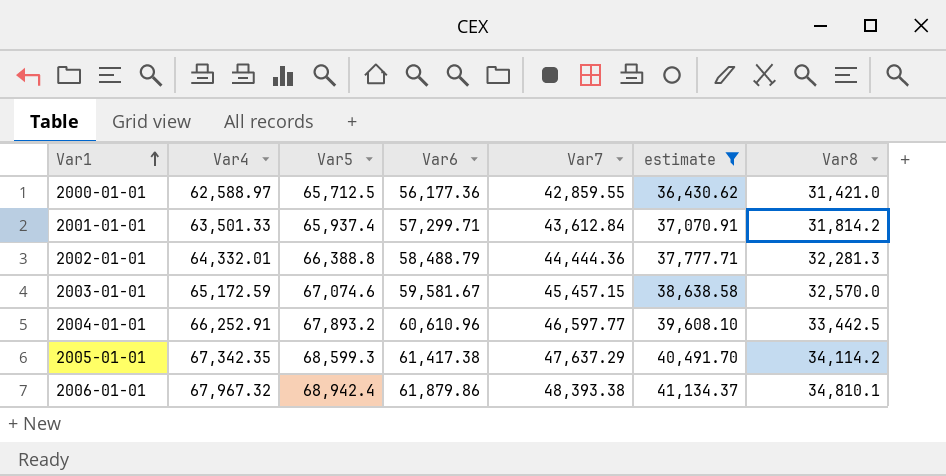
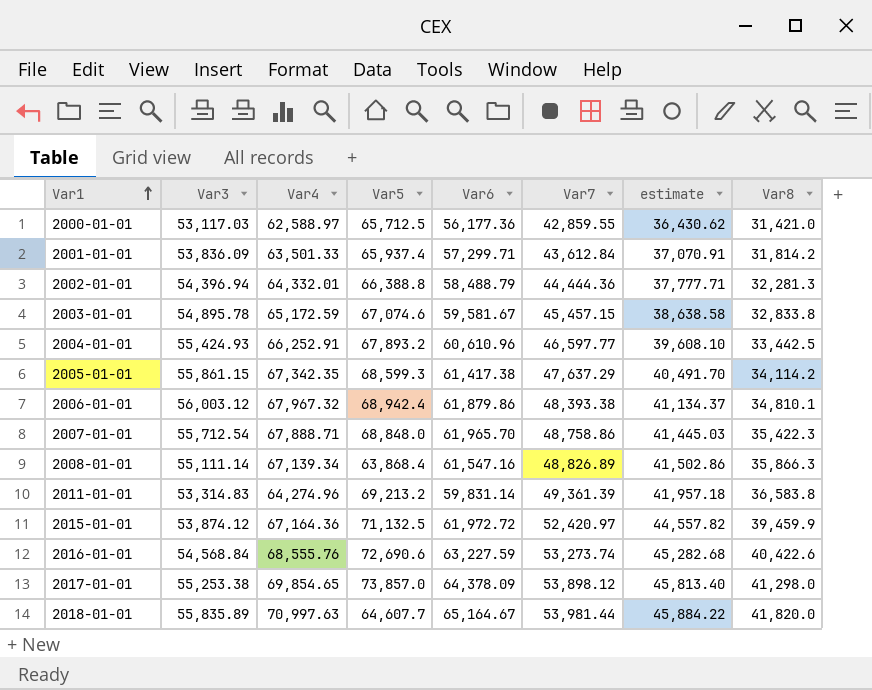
filter: estimate <= 41,134.37 -> none
column Var3 | position: none -> 2
2003-01-01 | Var8: 32,570.0 -> 32,833.8

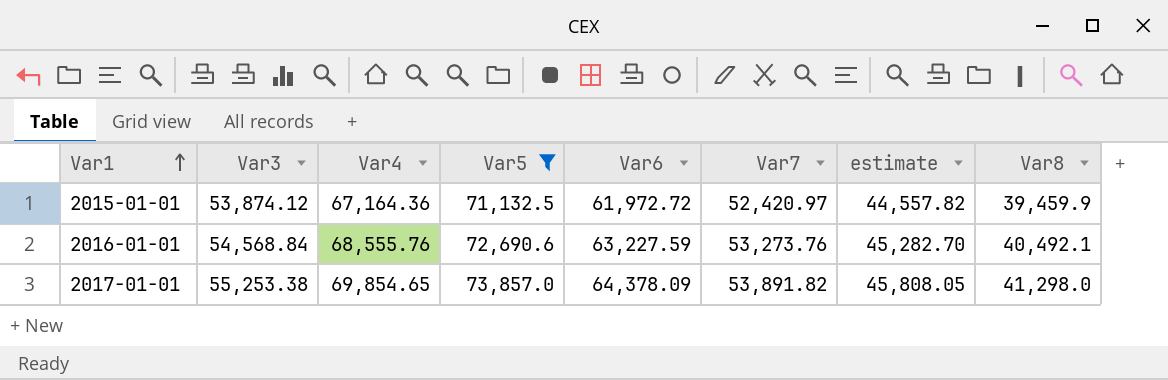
filter: none -> Var5 >= 71,132.5
2016-01-01 | Var7: 53,273.74 -> 53,273.76
2016-01-01 | estimate: 45,282.68 -> 45,282.70
2016-01-01 | Var8: 40,422.6 -> 40,492.1
2017-01-01 | Var7: 53,898.12 -> 53,891.82
2017-01-01 | estimate: 45,813.40 -> 45,808.05

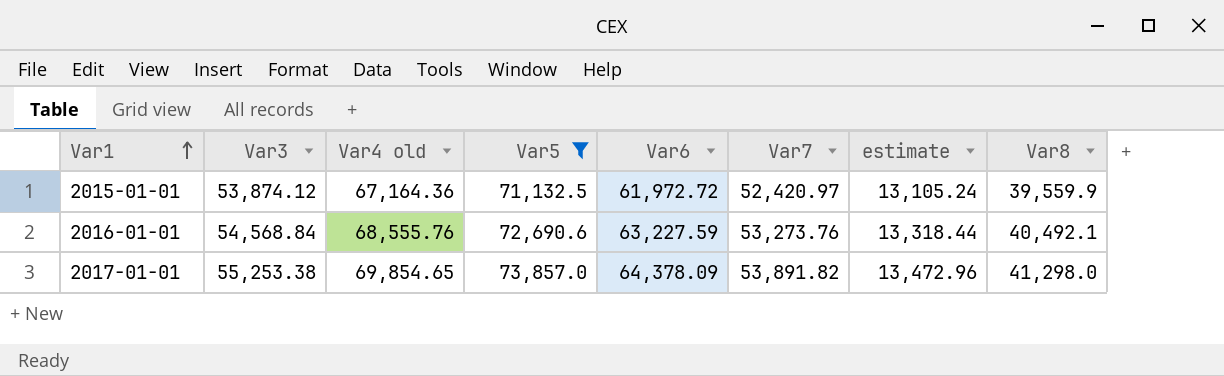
column name: Var4 -> Var4 old
column estimate | formula: [Var7] * 0.85 -> [Var7] * 0.25
2015-01-01 | Var8: 39,459.9 -> 39,559.9

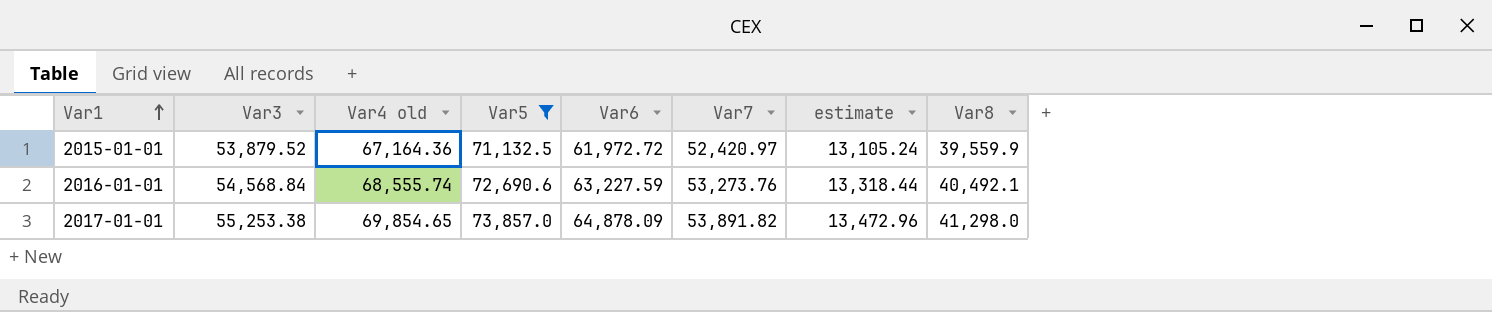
2015-01-01 | Var3: 53,874.12 -> 53,879.52
2016-01-01 | Var4 old: 68,555.76 -> 68,555.74
2017-01-01 | Var6: 64,378.09 -> 64,878.09

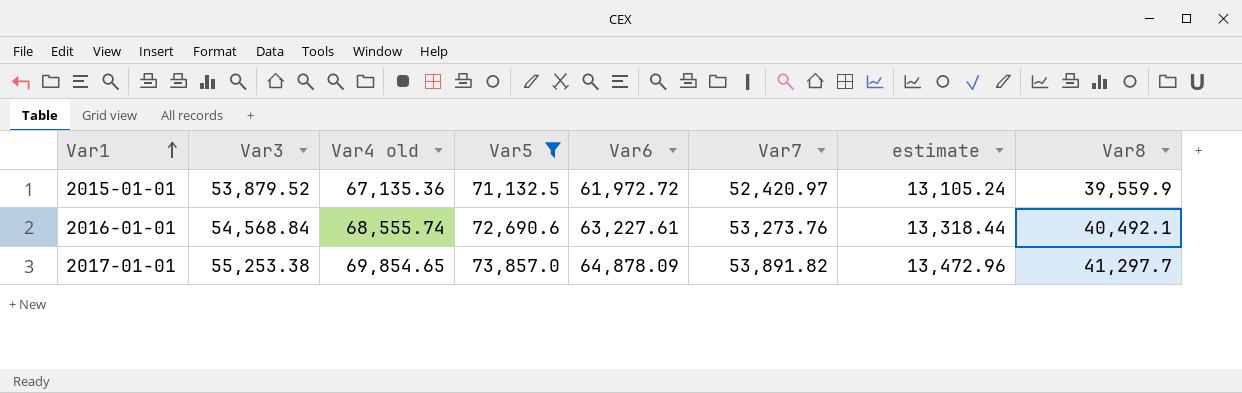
2015-01-01 | Var4 old: 67,164.36 -> 67,135.36
2016-01-01 | Var6: 63,227.59 -> 63,227.61
2017-01-01 | Var8: 41,298.0 -> 41,297.7

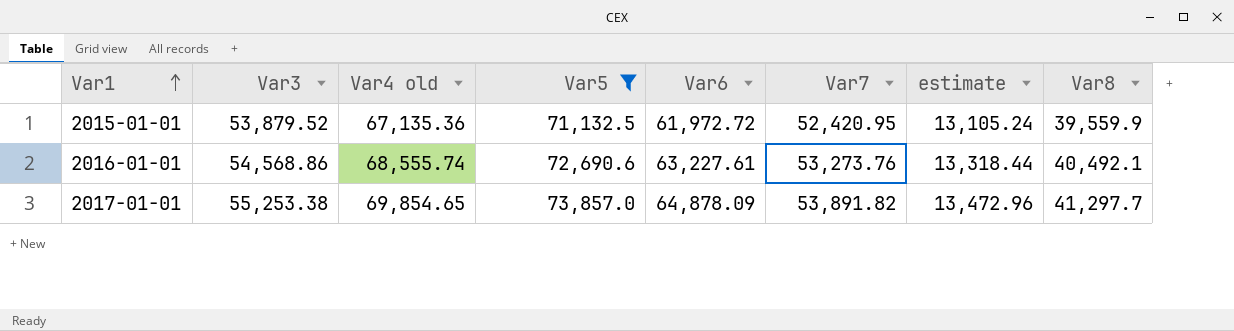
2015-01-01 | Var7: 52,420.97 -> 52,420.95
2016-01-01 | Var3: 54,568.84 -> 54,568.86

